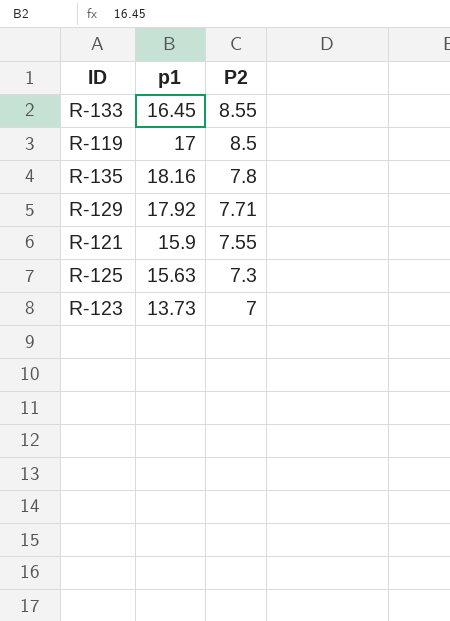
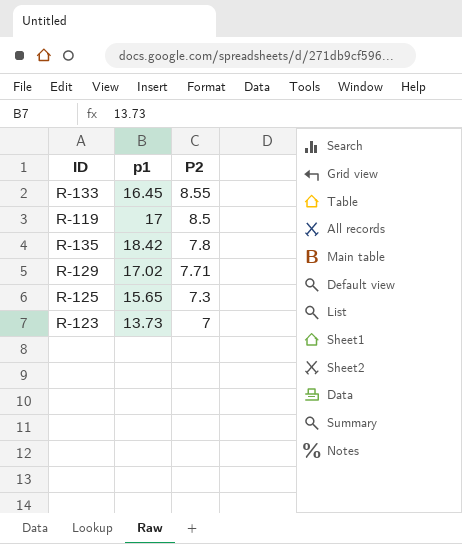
row R-121: 15.9 | 7.55 -> none
R-135 | p1: 18.16 -> 18.42
R-129 | p1: 17.92 -> 17.02
R-125 | p1: 15.63 -> 15.65

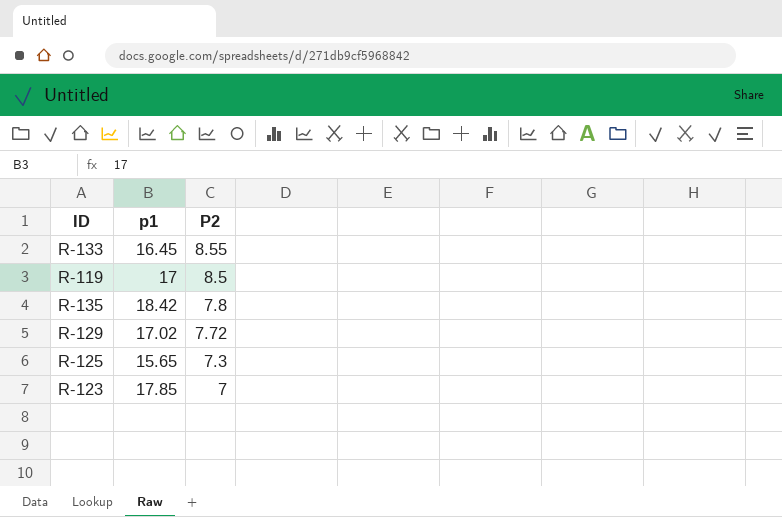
R-129 | P2: 7.71 -> 7.72
R-123 | p1: 13.73 -> 17.85

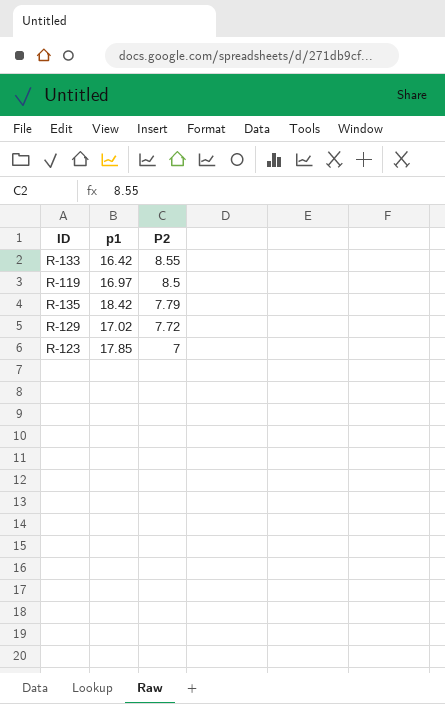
row R-125: 15.65 | 7.3 -> none
R-133 | p1: 16.45 -> 16.42
R-119 | p1: 17 -> 16.97
R-135 | P2: 7.8 -> 7.79

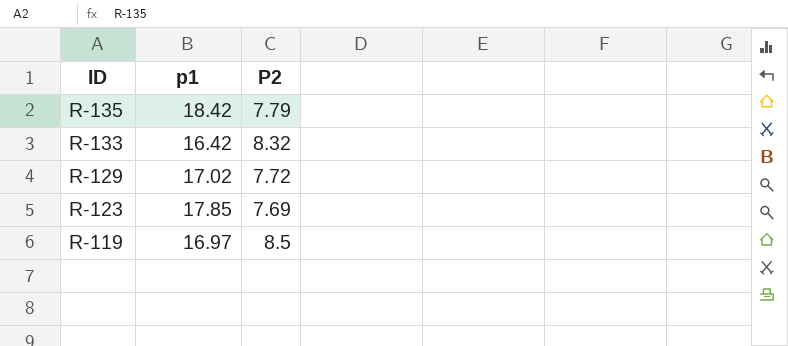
row order: P2 descending -> ID descending
R-133 | P2: 8.55 -> 8.32
R-123 | P2: 7 -> 7.69

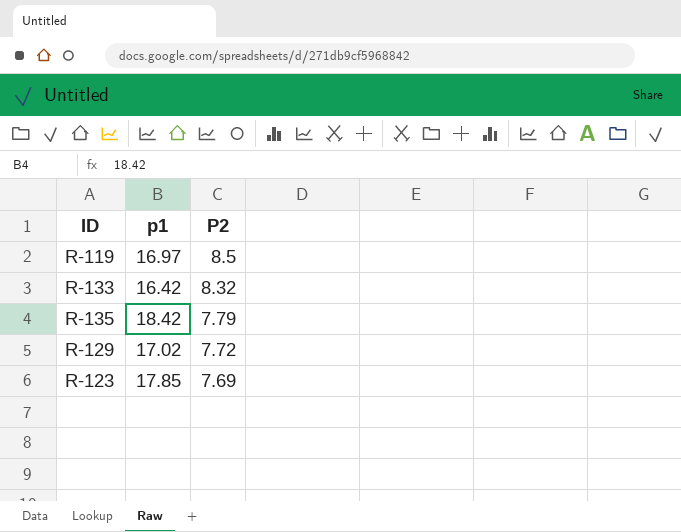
row order: ID descending -> P2 descending

